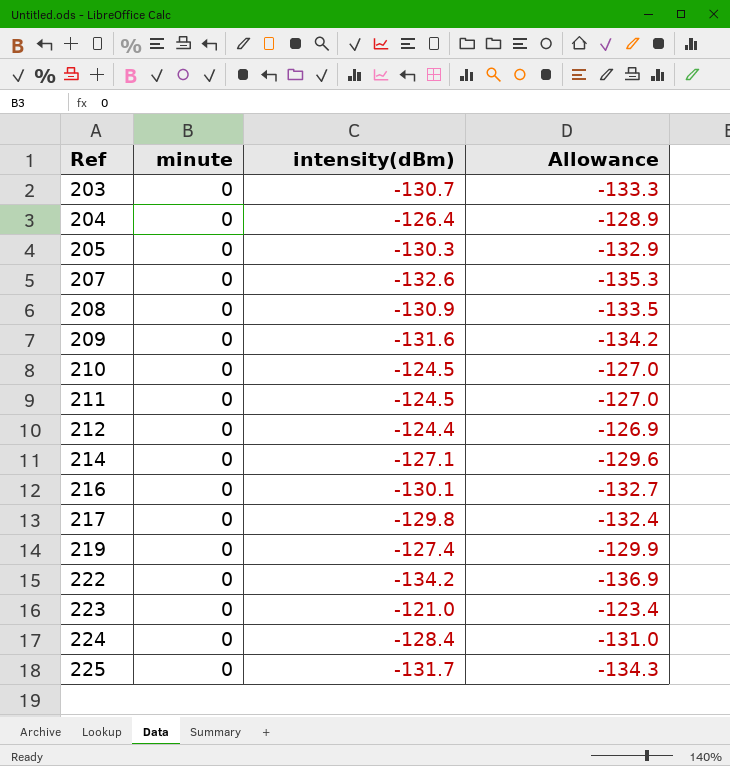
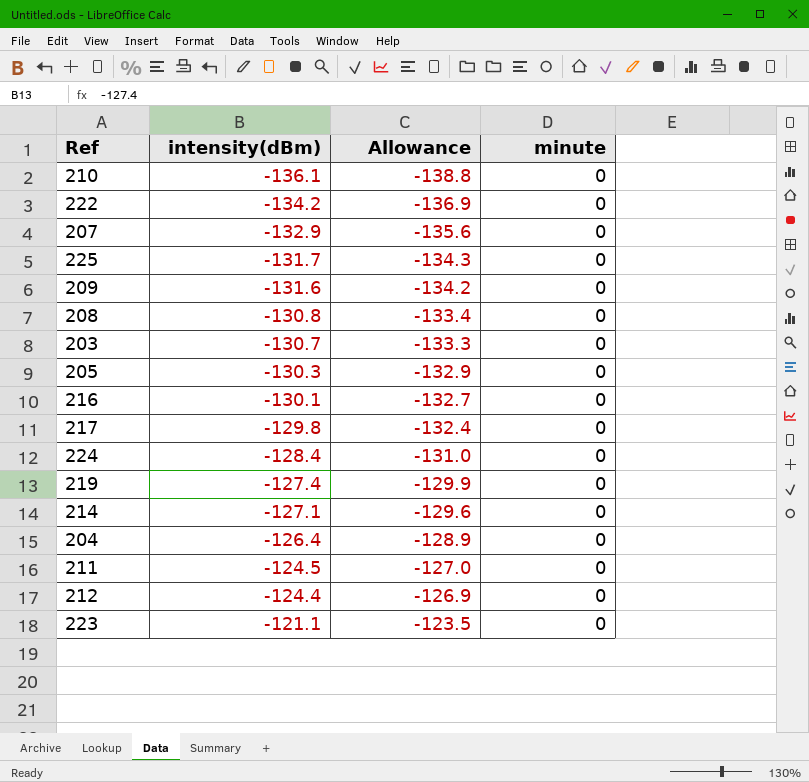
row order: Ref ascending -> intensity(dBm) ascending
column minute | position: 2 -> 4
210 | intensity(dBm): -124.5 -> -136.1
210 | Allowance: -127.0 -> -138.8
207 | intensity(dBm): -132.6 -> -132.9
207 | Allowance: -135.3 -> -135.6
208 | intensity(dBm): -130.9 -> -130.8
208 | Allowance: -133.5 -> -133.4
223 | intensity(dBm): -121.0 -> -121.1
223 | Allowance: -123.4 -> -123.5

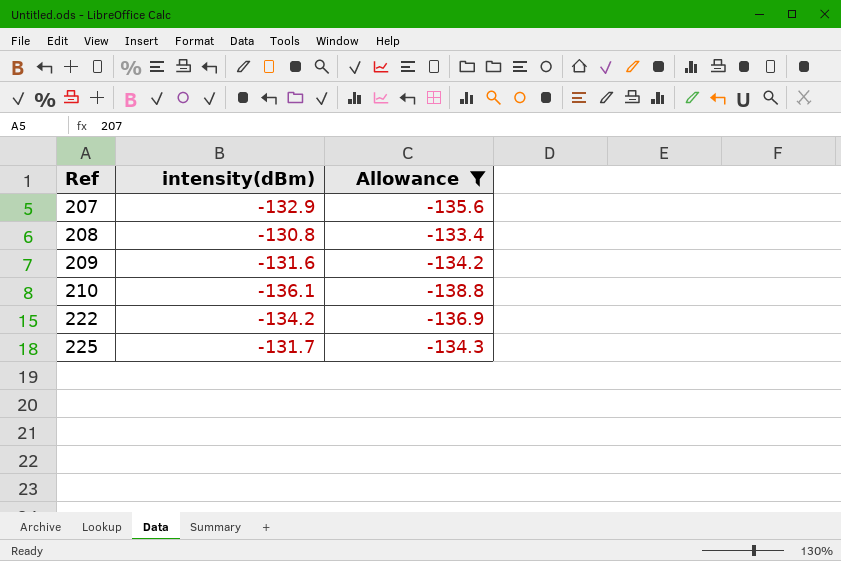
filter: none -> Allowance <= -133.4
row order: intensity(dBm) ascending -> Ref ascending
column minute | position: 4 -> none

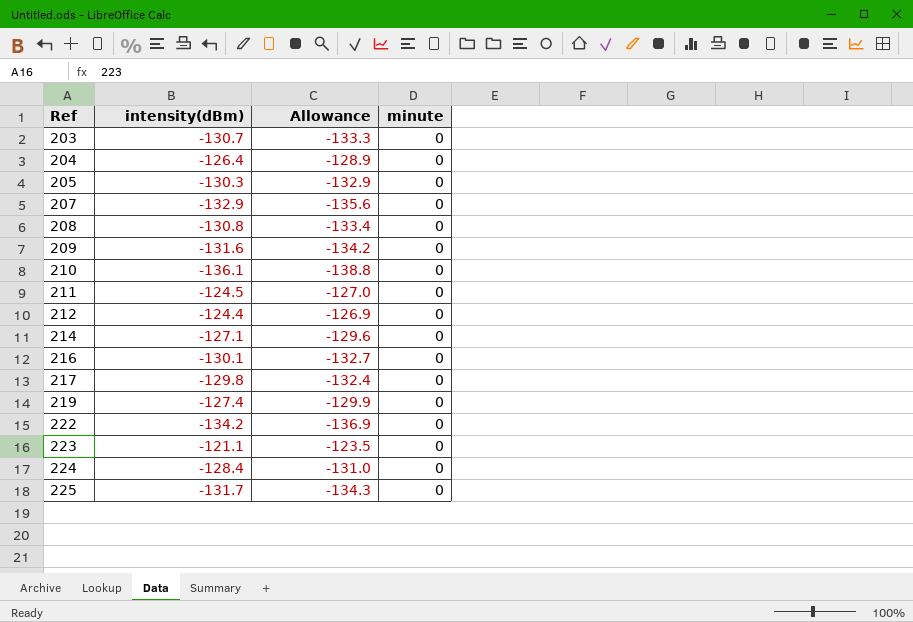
filter: Allowance <= -133.4 -> none
column minute | position: none -> 4

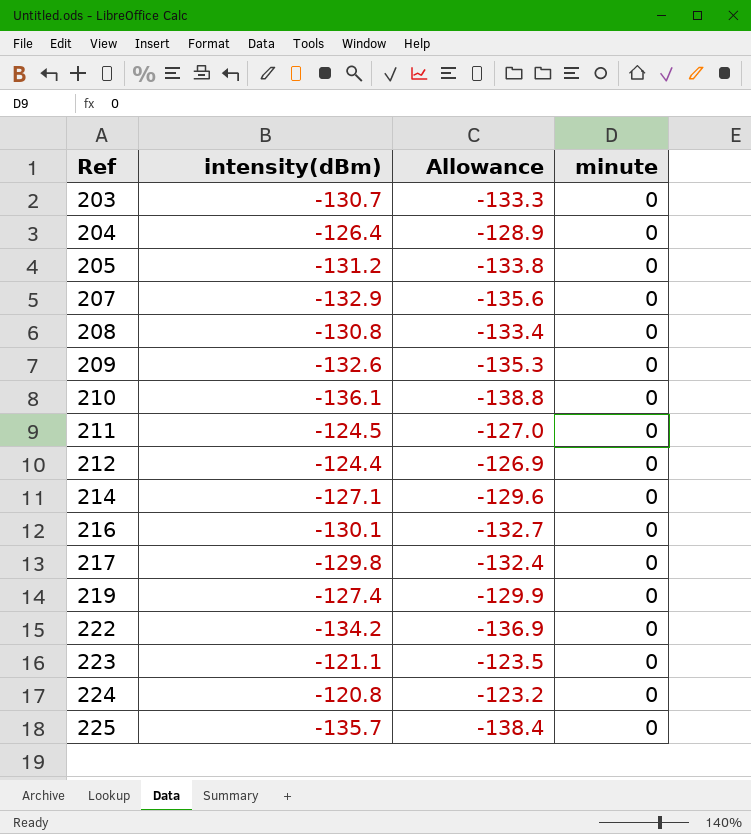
205 | intensity(dBm): -130.3 -> -131.2
205 | Allowance: -132.9 -> -133.8
209 | intensity(dBm): -131.6 -> -132.6
209 | Allowance: -134.2 -> -135.3
224 | intensity(dBm): -128.4 -> -120.8
224 | Allowance: -131.0 -> -123.2
225 | intensity(dBm): -131.7 -> -135.7
225 | Allowance: -134.3 -> -138.4

